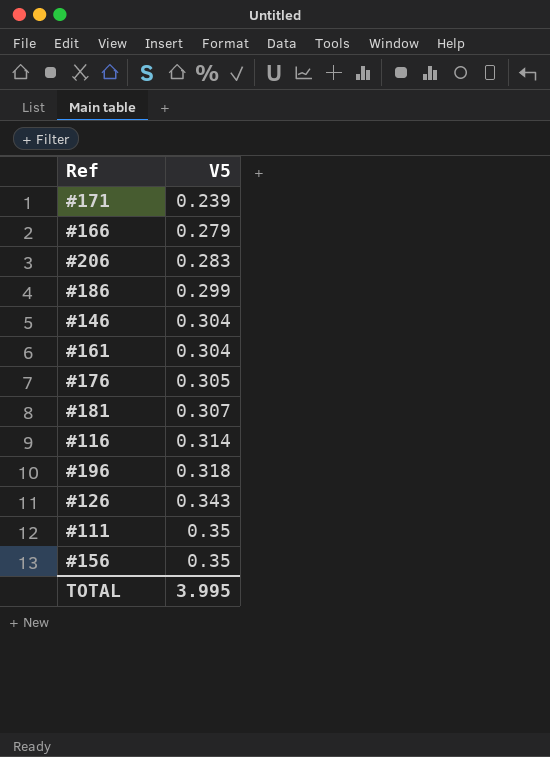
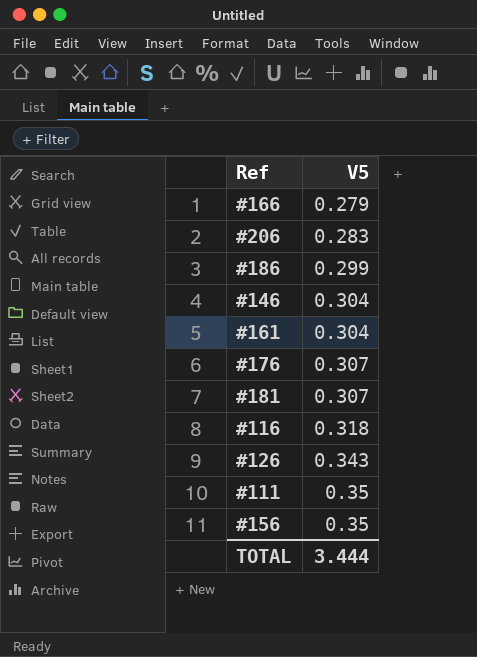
row #171: 0.239 -> none
row #196: 0.318 -> none
#176 | V5: 0.305 -> 0.307
#116 | V5: 0.314 -> 0.318
TOTAL | V5: 3.995 -> 3.444

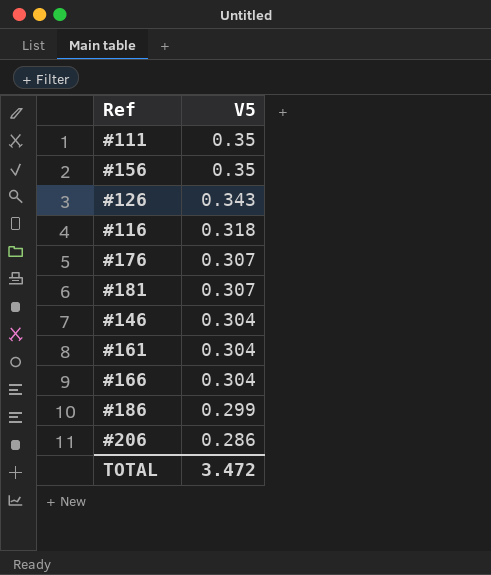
row order: V5 ascending -> V5 descending
#166 | V5: 0.279 -> 0.304
#206 | V5: 0.283 -> 0.286
TOTAL | V5: 3.444 -> 3.472

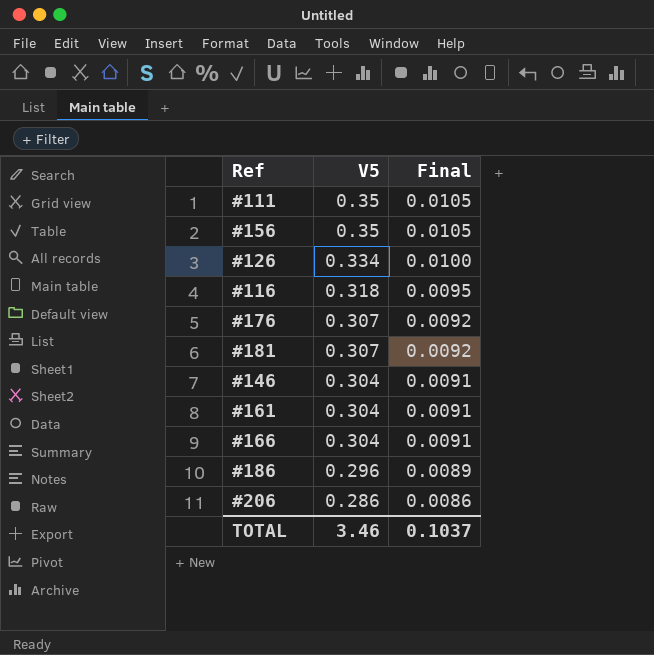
column Final | formula: none -> [V5] * 0.03
#126 | V5: 0.343 -> 0.334
#186 | V5: 0.299 -> 0.296
TOTAL | V5: 3.472 -> 3.46

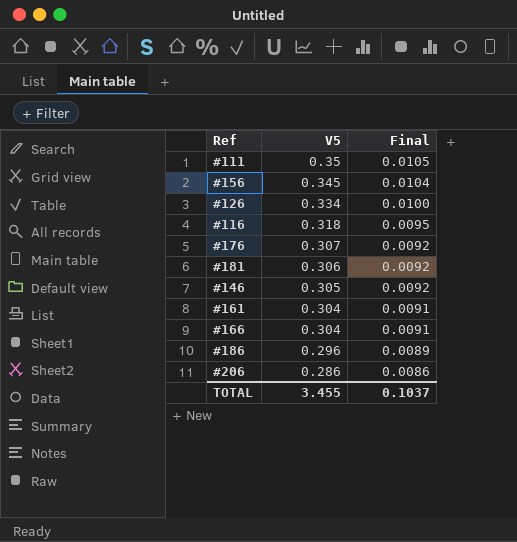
#156 | V5: 0.35 -> 0.345
#156 | Final: 0.0105 -> 0.0104
#181 | V5: 0.307 -> 0.306
#146 | V5: 0.304 -> 0.305
#146 | Final: 0.0091 -> 0.0092
TOTAL | V5: 3.46 -> 3.455

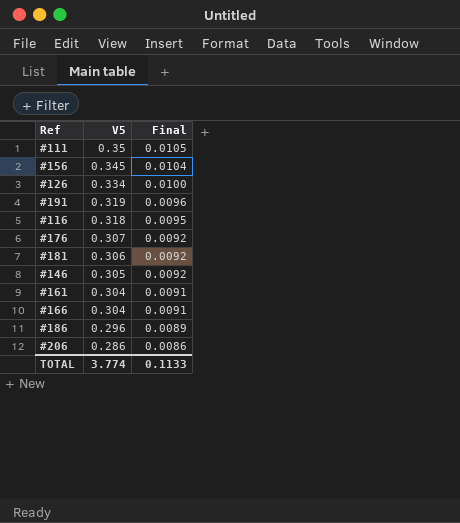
row #191: none -> 0.319 | 0.0096
TOTAL | V5: 3.455 -> 3.774
TOTAL | Final: 0.1037 -> 0.1133

